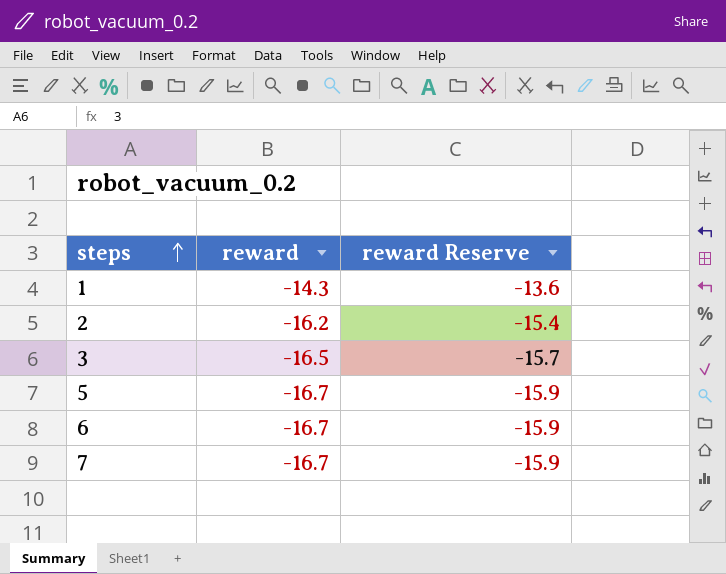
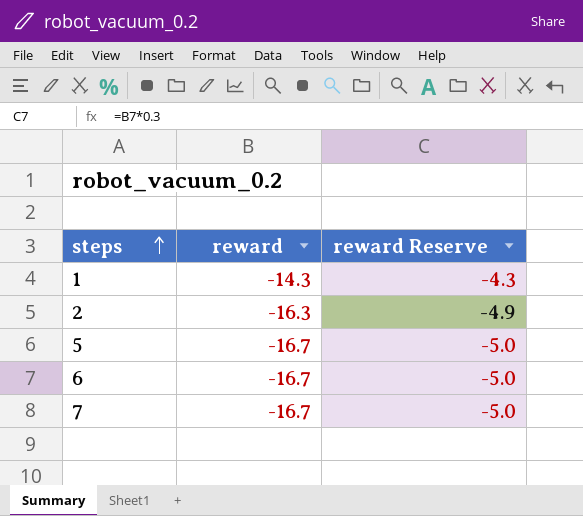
column reward Reserve | formula: [reward] * 0.95 -> [reward] * 0.3
row 3: -16.5 | -15.7 -> none
2 | reward: -16.2 -> -16.3

